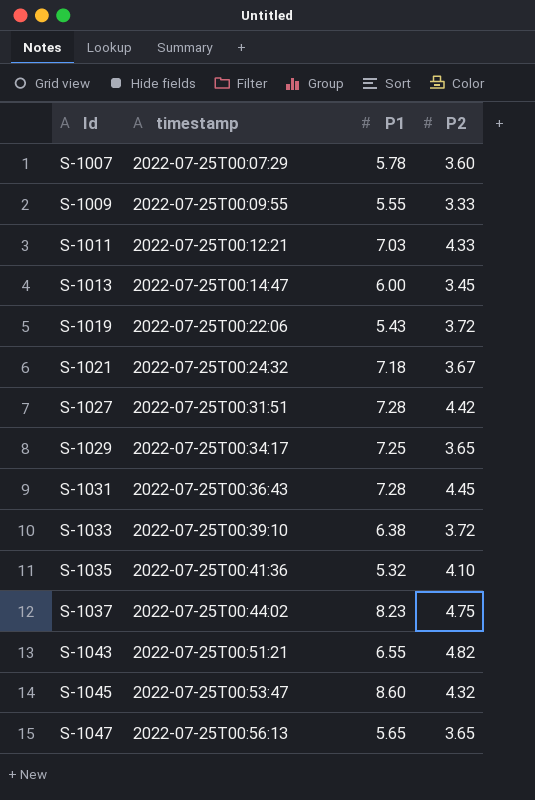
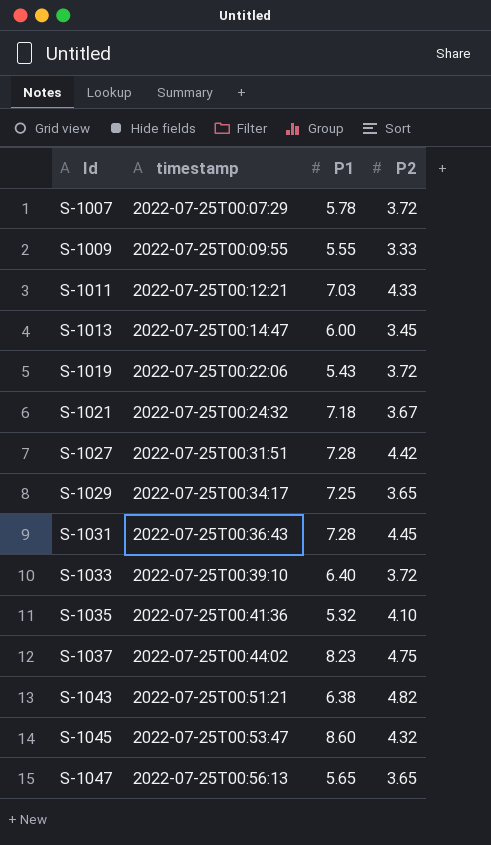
S-1007 | P2: 3.60 -> 3.72
S-1033 | P1: 6.38 -> 6.40
S-1043 | P1: 6.55 -> 6.38

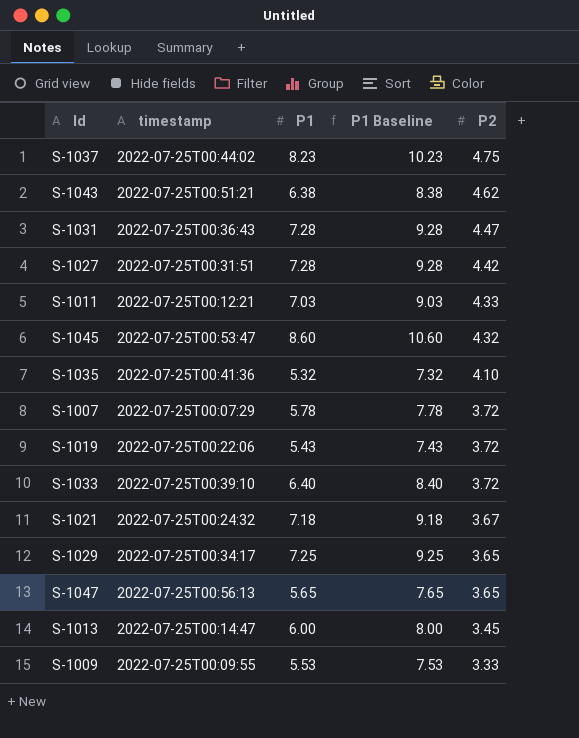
row order: Id ascending -> P2 descending
column P1 Baseline | formula: none -> [P1] + 2
S-1043 | P2: 4.82 -> 4.62
S-1031 | P2: 4.45 -> 4.47
S-1009 | P1: 5.55 -> 5.53

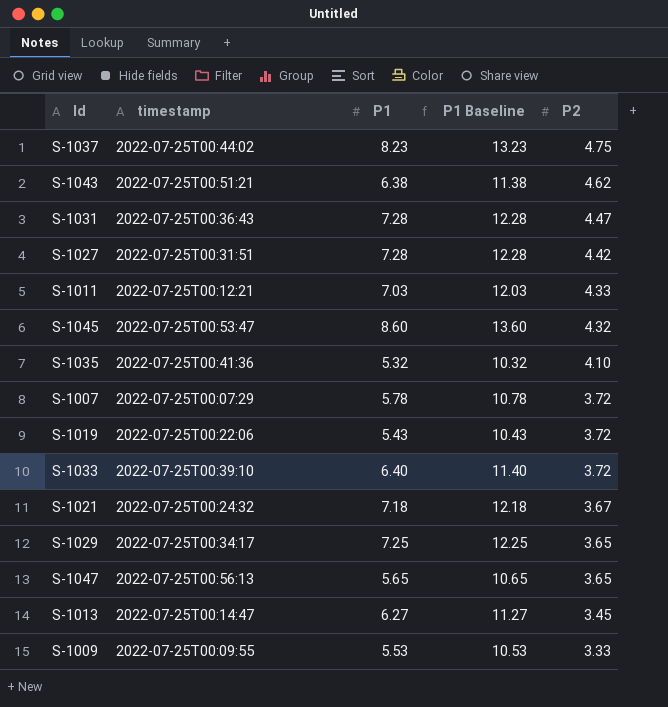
column P1 Baseline | formula: [P1] + 2 -> [P1] + 5
S-1013 | P1: 6.00 -> 6.27

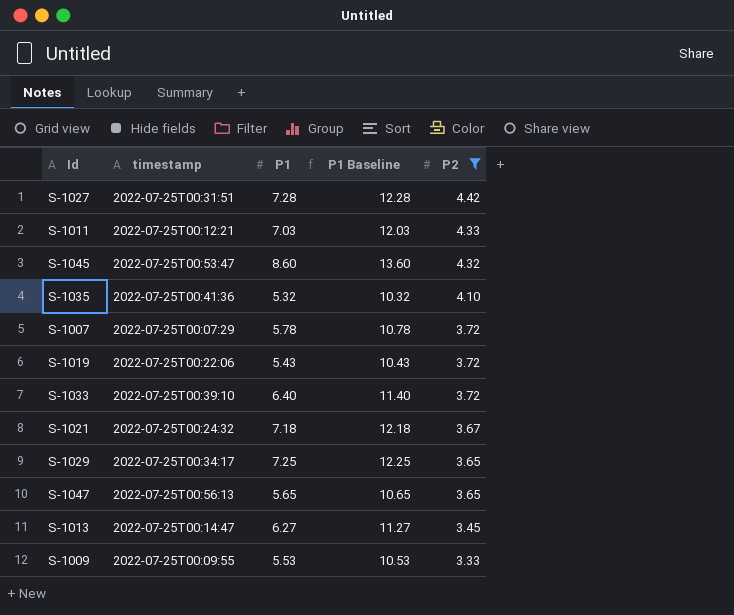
filter: none -> P2 <= 4.42

